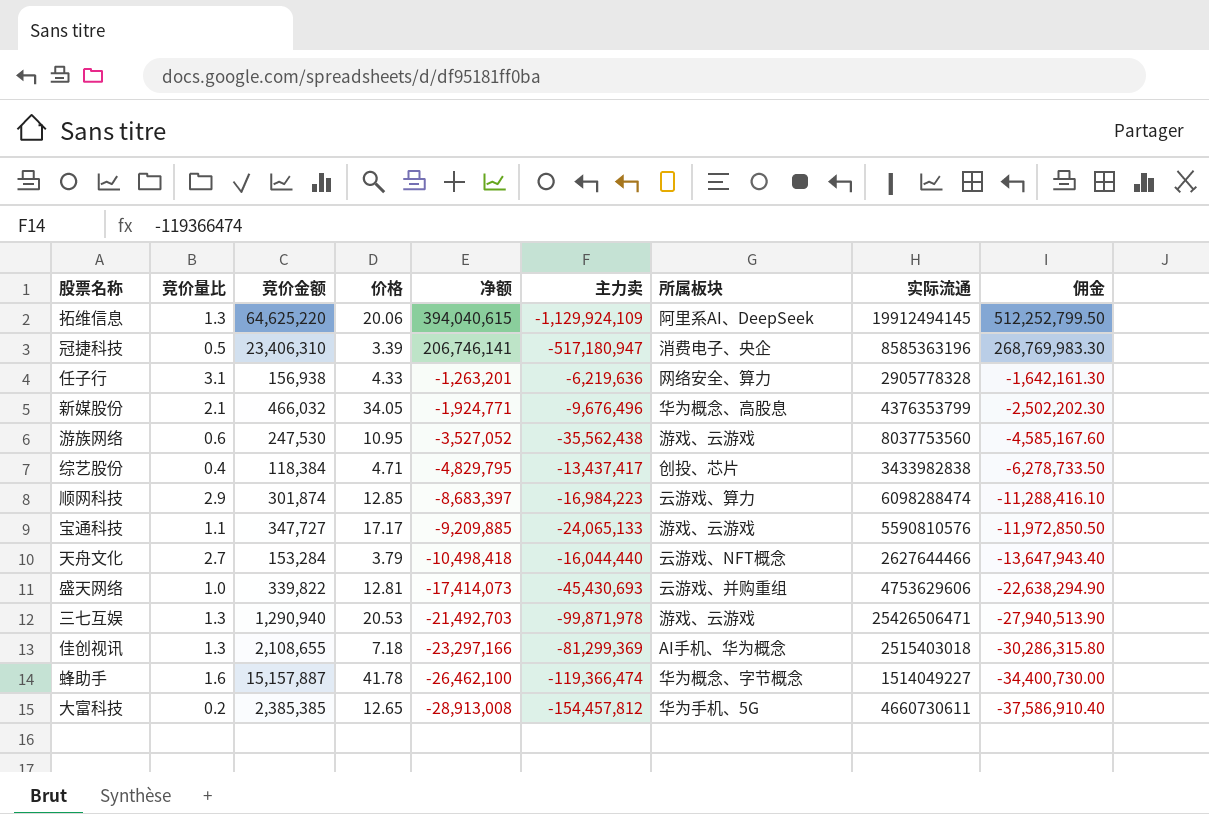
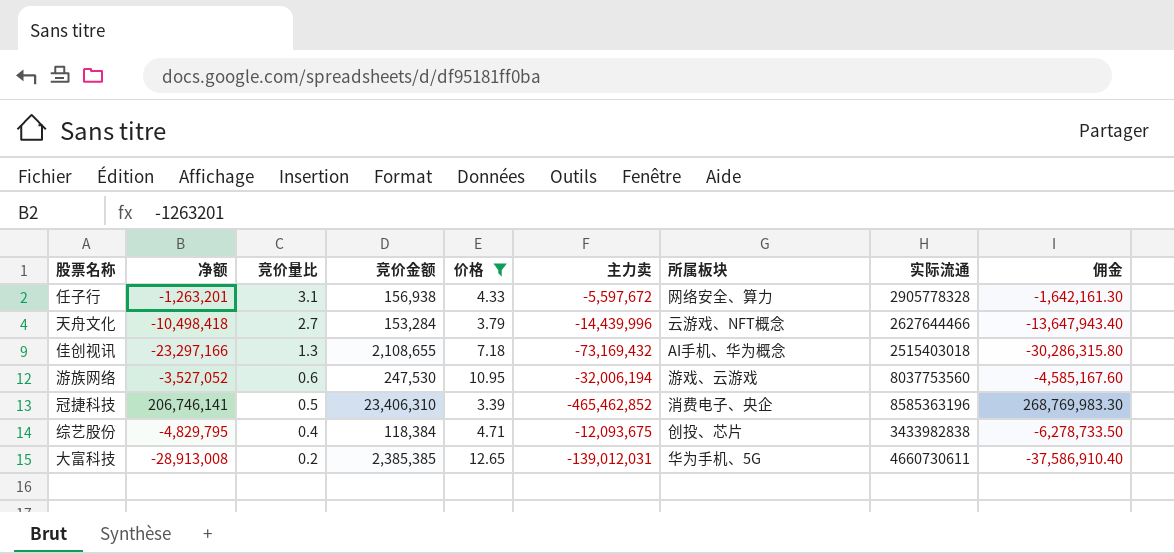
filter: none -> 价格 <= 12.65
row order: 净额 descending -> 竞价量比 descending
column 净额 | position: 5 -> 2
任子行 | 主力卖: -6,219,636 -> -5,597,672
天舟文化 | 主力卖: -16,044,440 -> -14,439,996
佳创视讯 | 主力卖: -81,299,369 -> -73,169,432
游族网络 | 主力卖: -35,562,438 -> -32,006,194
冠捷科技 | 主力卖: -517,180,947 -> -465,462,852
综艺股份 | 主力卖: -13,437,417 -> -12,093,675
大富科技 | 主力卖: -154,457,812 -> -139,012,031

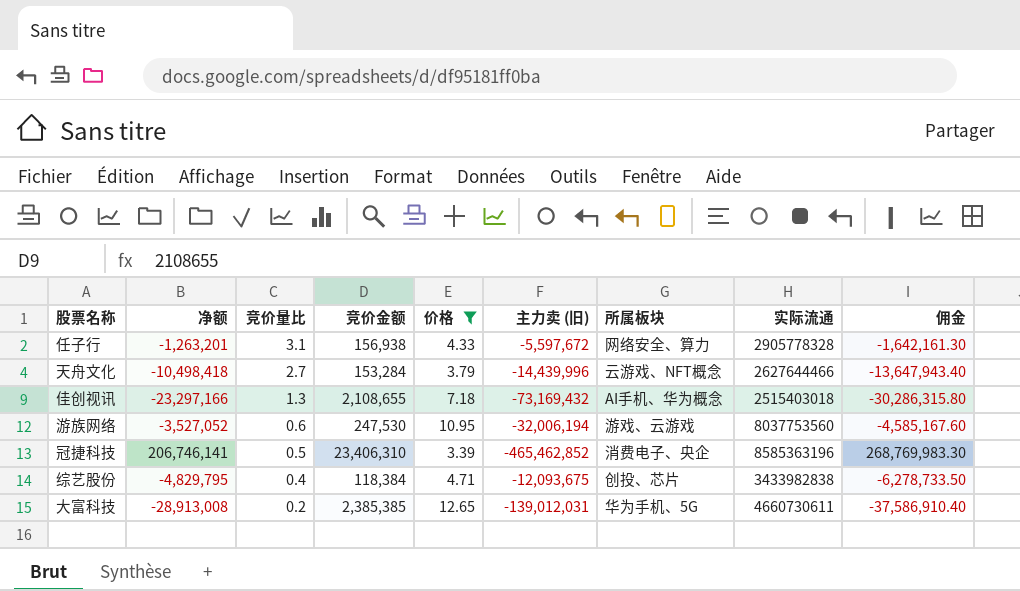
column name: 主力卖 -> 主力卖 (旧)

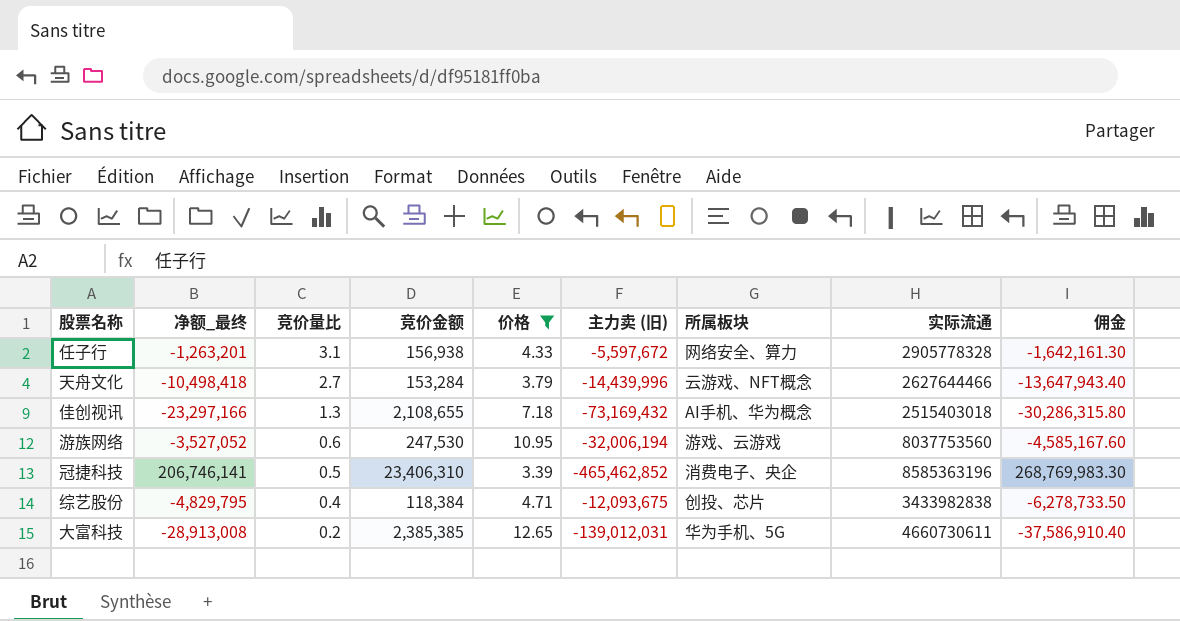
column name: 净额 -> 净额_最终

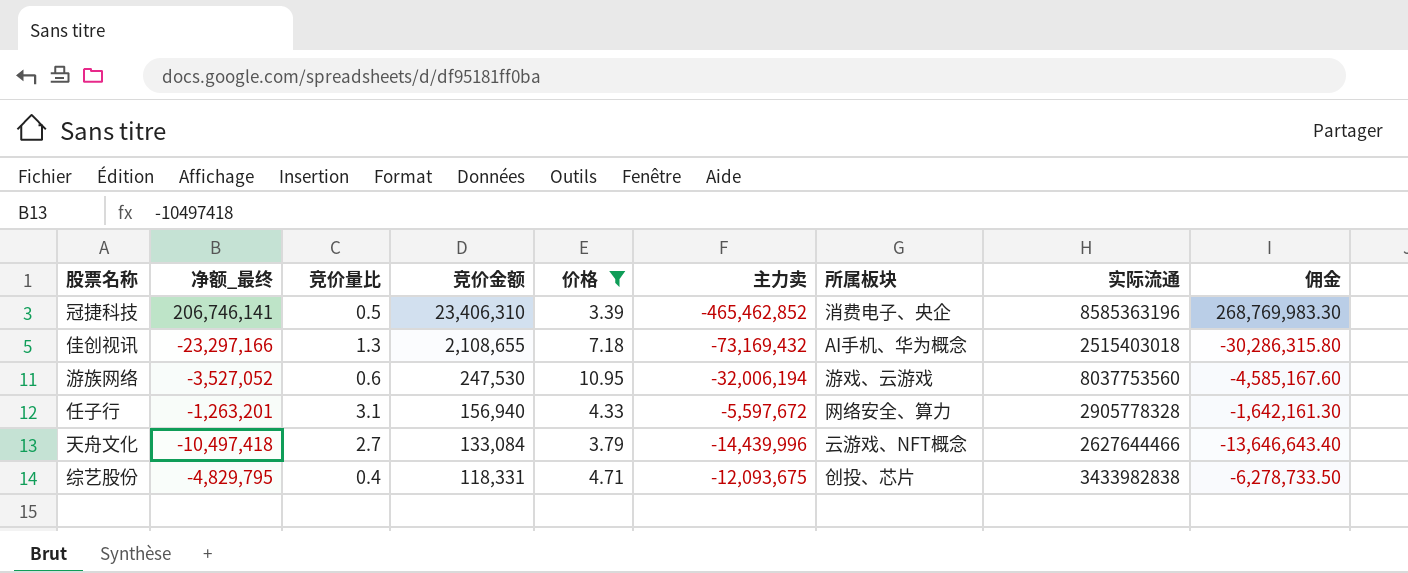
row order: 竞价量比 descending -> 竞价金额 descending
column name: 主力卖 (旧) -> 主力卖
row 大富科技: -28,913,008 | 0.2 | 2,385,385 | 12.65 | -139,012,031 | 华为手机、5G | 4660730611 | -37,586,910.40 -> none
任子行 | 竞价金额: 156,938 -> 156,940
天舟文化 | 净额_最终: -10,498,418 -> -10,497,418
天舟文化 | 竞价金额: 153,284 -> 133,084
天舟文化 | 佣金: -13,647,943.40 -> -13,646,643.40
综艺股份 | 竞价金额: 118,384 -> 118,331

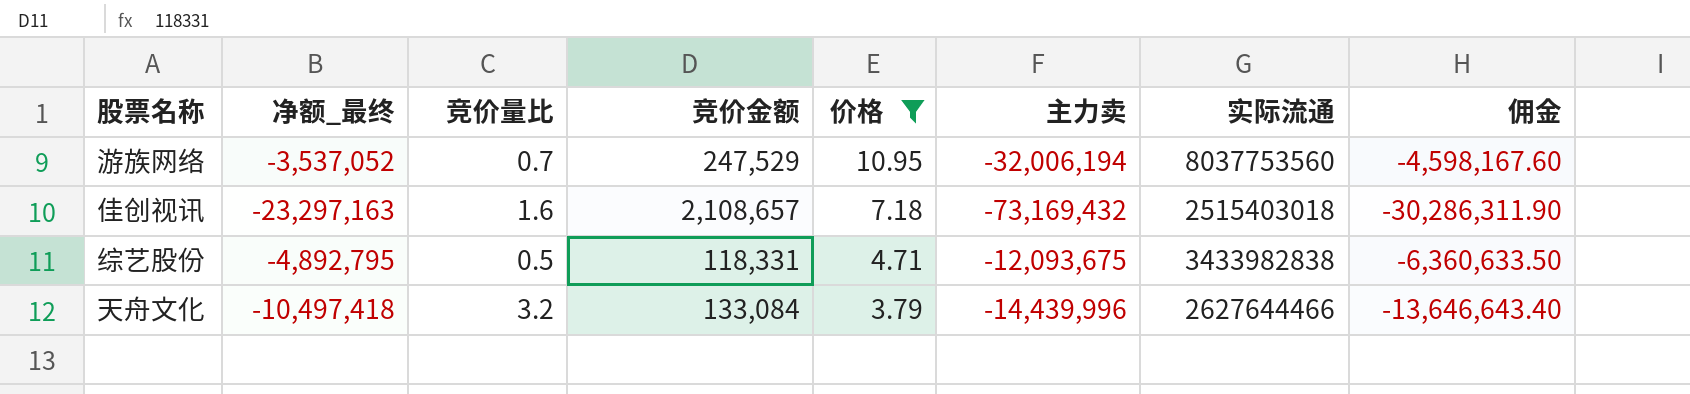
row order: 竞价金额 descending -> 价格 descending
column 所属板块 | position: 7 -> none
row 冠捷科技: 206,746,141 | 0.5 | 23,406,310 | 3.39 | -465,462,852 | 消费电子、央企 | 8585363196 | 268,769,983.30 -> none
row 任子行: -1,263,201 | 3.1 | 156,940 | 4.33 | -5,597,672 | 网络安全、算力 | 2905778328 | -1,642,161.30 -> none
游族网络 | 净额_最终: -3,527,052 -> -3,537,052
游族网络 | 竞价量比: 0.6 -> 0.7
游族网络 | 竞价金额: 247,530 -> 247,529
游族网络 | 佣金: -4,585,167.60 -> -4,598,167.60
佳创视讯 | 净额_最终: -23,297,166 -> -23,297,163
佳创视讯 | 竞价量比: 1.3 -> 1.6
佳创视讯 | 竞价金额: 2,108,655 -> 2,108,657
佳创视讯 | 佣金: -30,286,315.80 -> -30,286,311.90
综艺股份 | 净额_最终: -4,829,795 -> -4,892,795
综艺股份 | 竞价量比: 0.4 -> 0.5
综艺股份 | 佣金: -6,278,733.50 -> -6,360,633.50
天舟文化 | 竞价量比: 2.7 -> 3.2

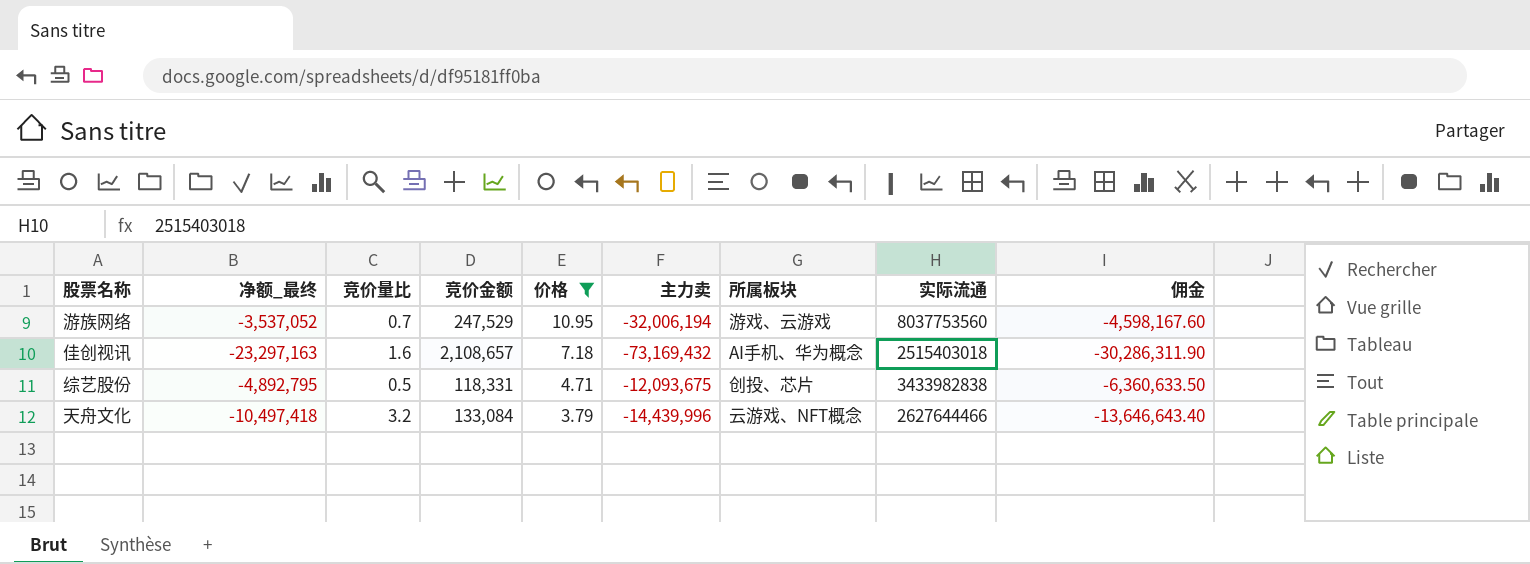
column 所属板块 | position: none -> 7

